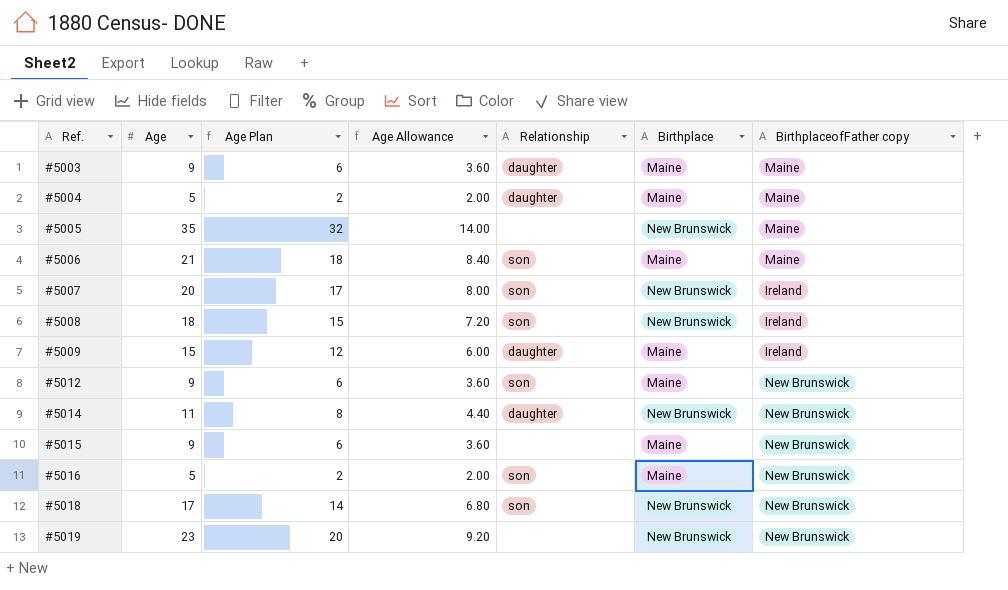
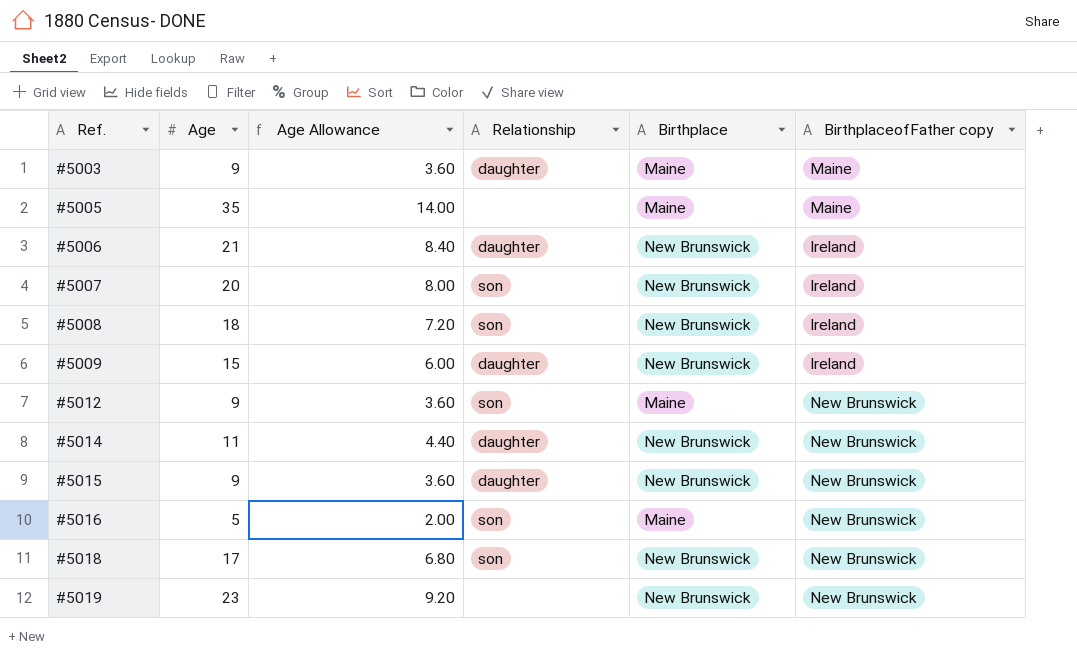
column Age Plan | formula: [Age] - 3 -> none
row #5004: 5 | 2 | 2.00 | daughter | Maine | Maine -> none
#5005 | Birthplace: New Brunswick -> Maine
#5006 | Relationship: son -> daughter
#5006 | Birthplace: Maine -> New Brunswick
#5006 | BirthplaceofFather copy: Maine -> Ireland
#5009 | Birthplace: Maine -> New Brunswick
#5015 | Relationship: none -> daughter
#5015 | Birthplace: Maine -> New Brunswick

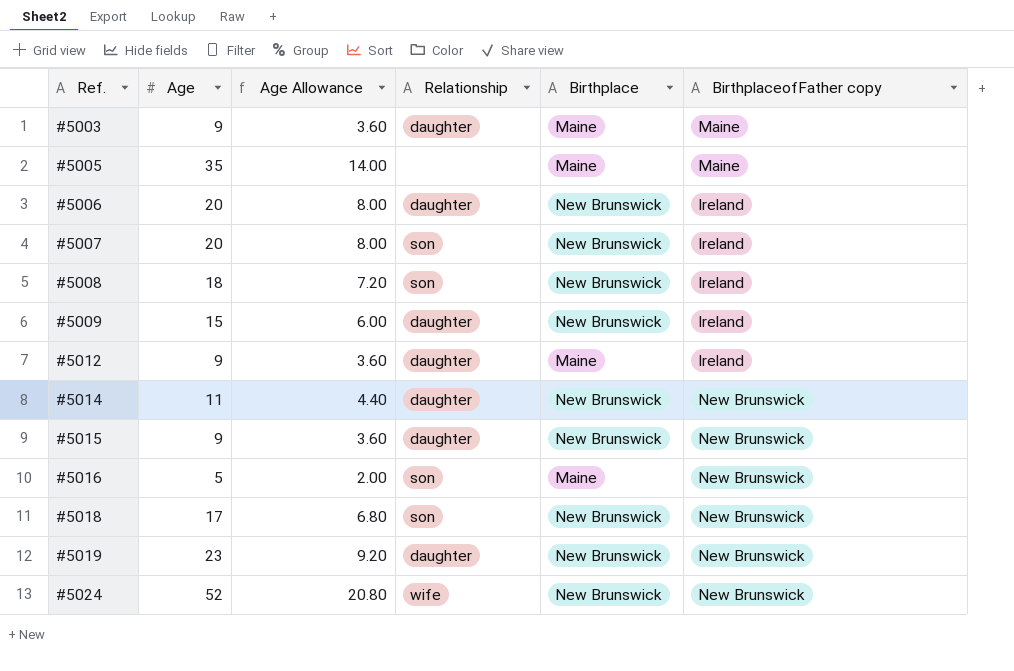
#5006 | Age: 21 -> 20
#5006 | Age Allowance: 8.40 -> 8.00
#5012 | Relationship: son -> daughter
#5012 | BirthplaceofFather copy: New Brunswick -> Ireland
#5019 | Relationship: none -> daughter
row #5024: none -> 52 | 20.80 | wife | New Brunswick | New Brunswick

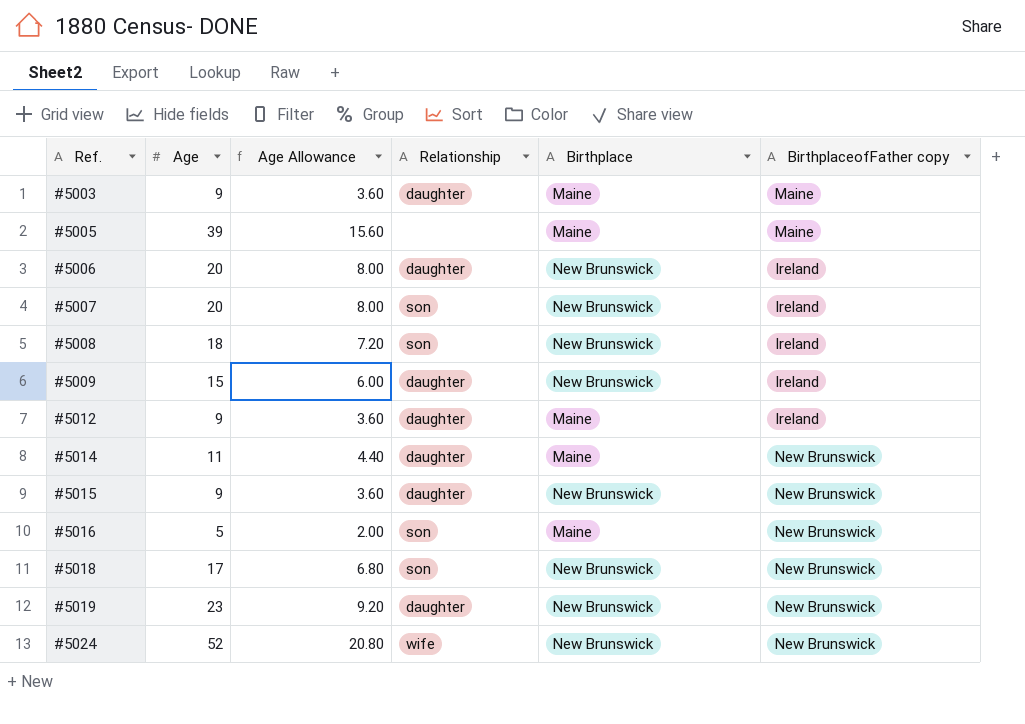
#5005 | Age: 35 -> 39
#5005 | Age Allowance: 14.00 -> 15.60
#5014 | Birthplace: New Brunswick -> Maine

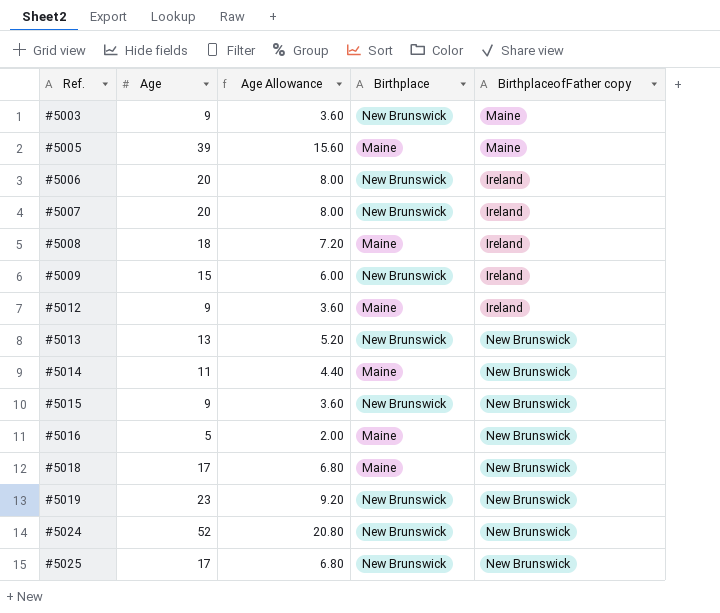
column Relationship | position: 4 -> none
#5003 | Birthplace: Maine -> New Brunswick
#5008 | Birthplace: New Brunswick -> Maine
row #5013: none -> 13 | 5.20 | New Brunswick | New Brunswick
#5018 | Birthplace: New Brunswick -> Maine
row #5025: none -> 17 | 6.80 | New Brunswick | New Brunswick

